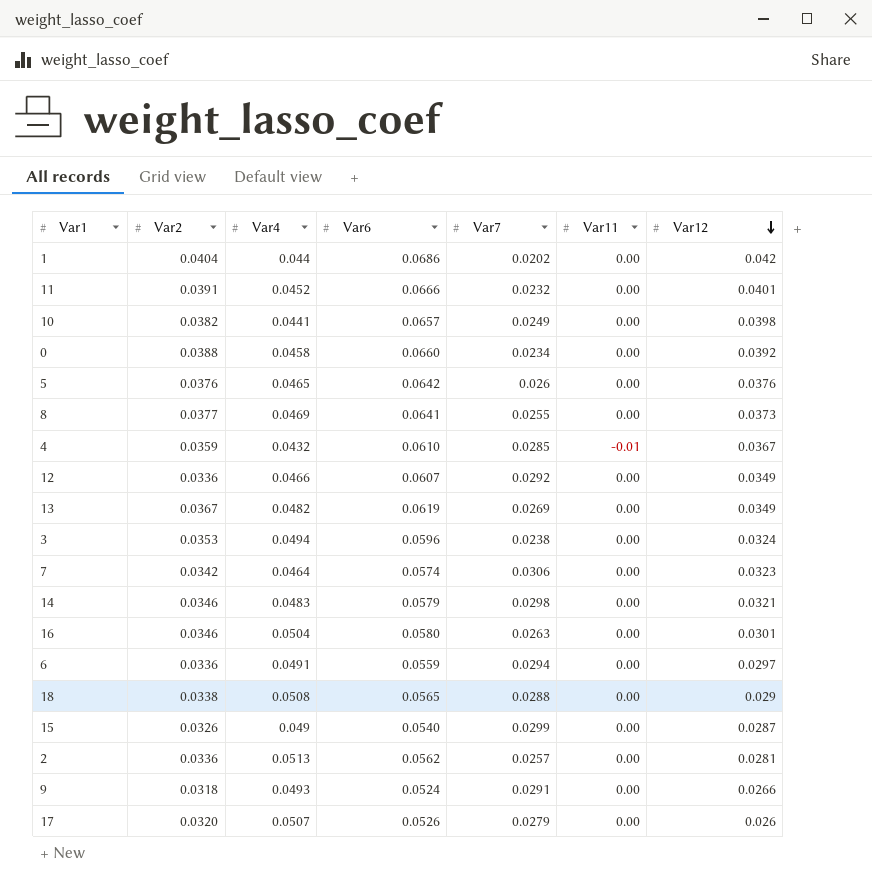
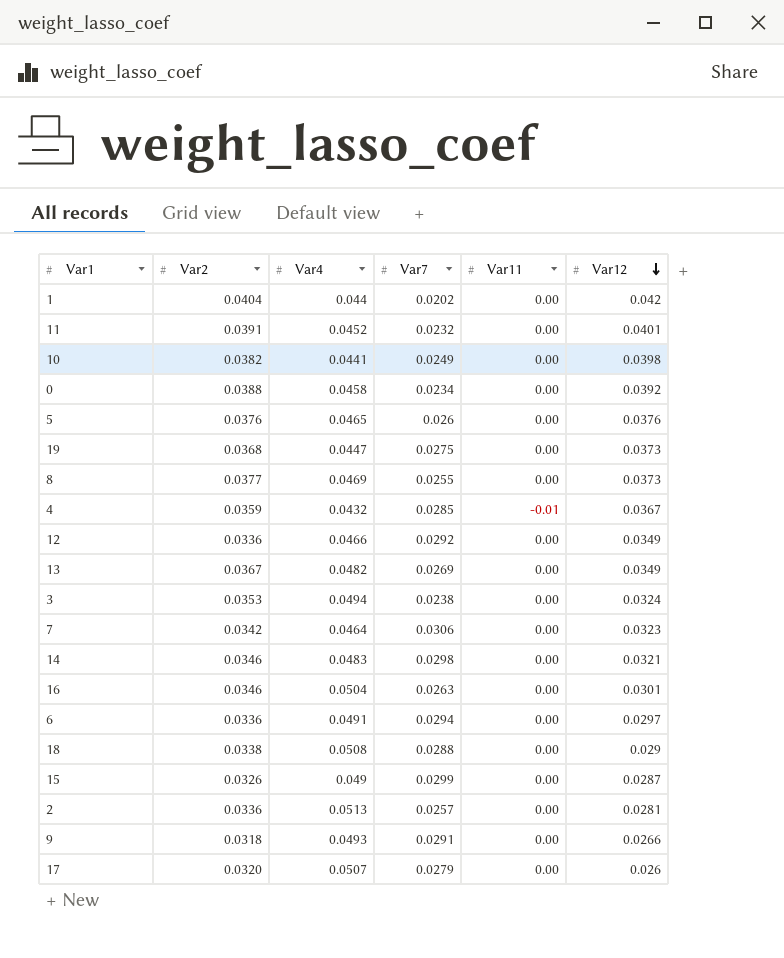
column Var6 | position: 4 -> none
row 19: none -> 0.0368 | 0.0447 | 0.0275 | 0.00 | 0.0373

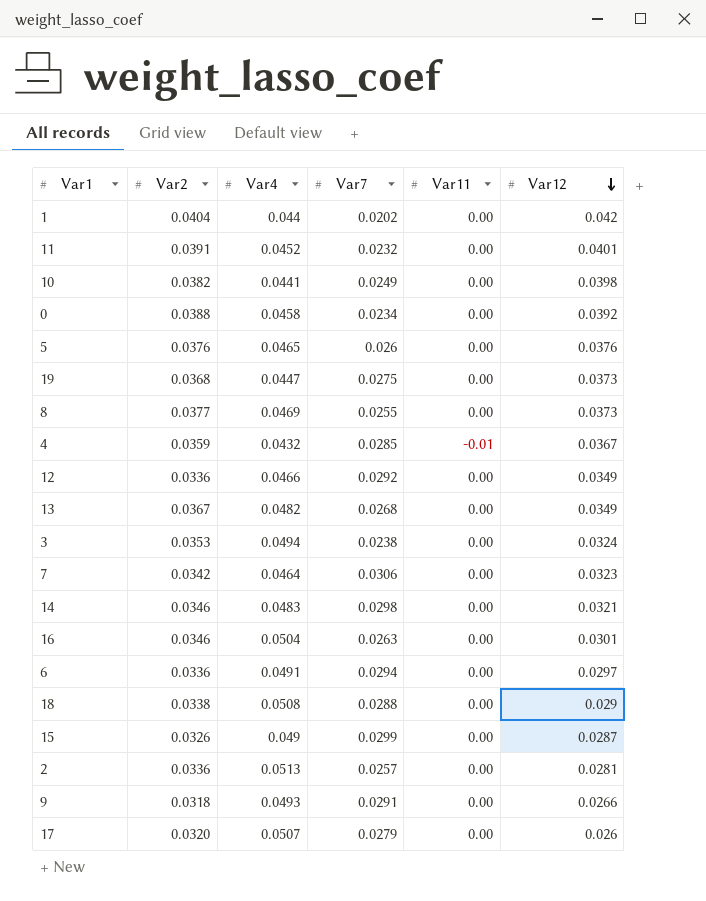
13 | Var7: 0.0269 -> 0.0268

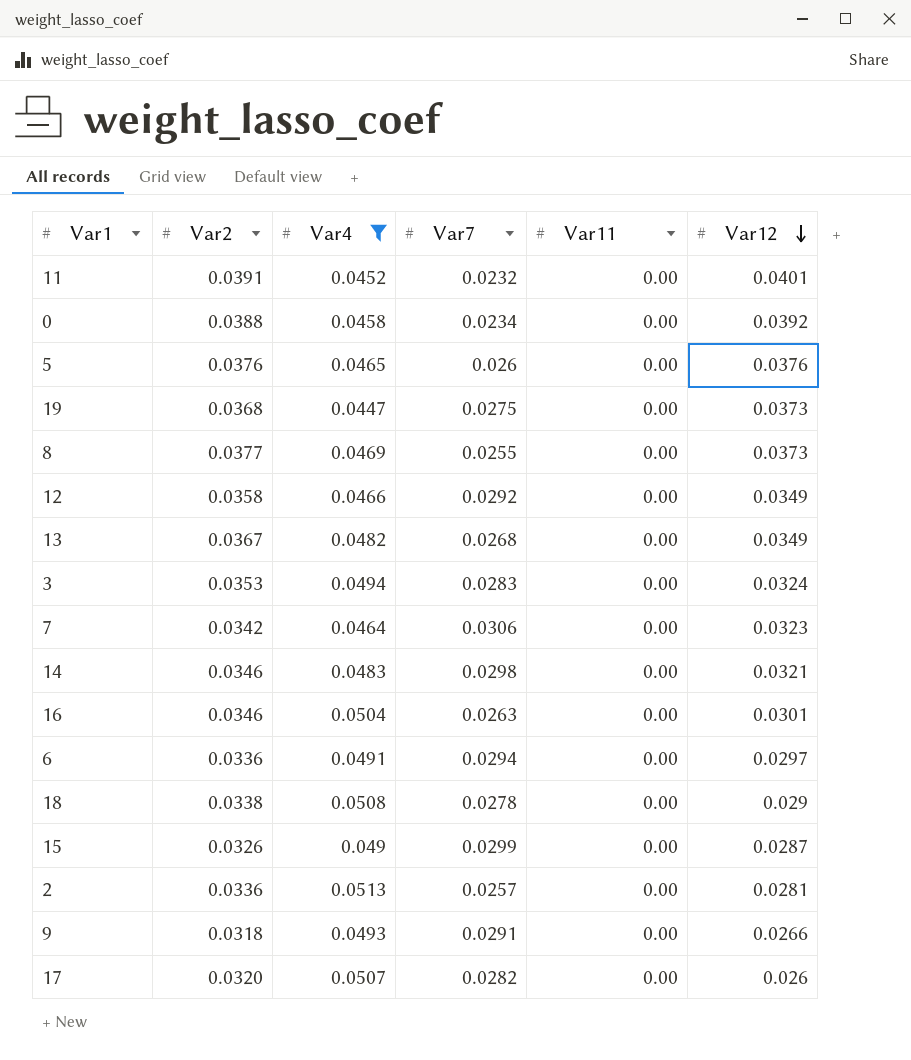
filter: none -> Var4 >= 0.0447
12 | Var2: 0.0336 -> 0.0358
3 | Var7: 0.0238 -> 0.0283
18 | Var7: 0.0288 -> 0.0278
17 | Var7: 0.0279 -> 0.0282

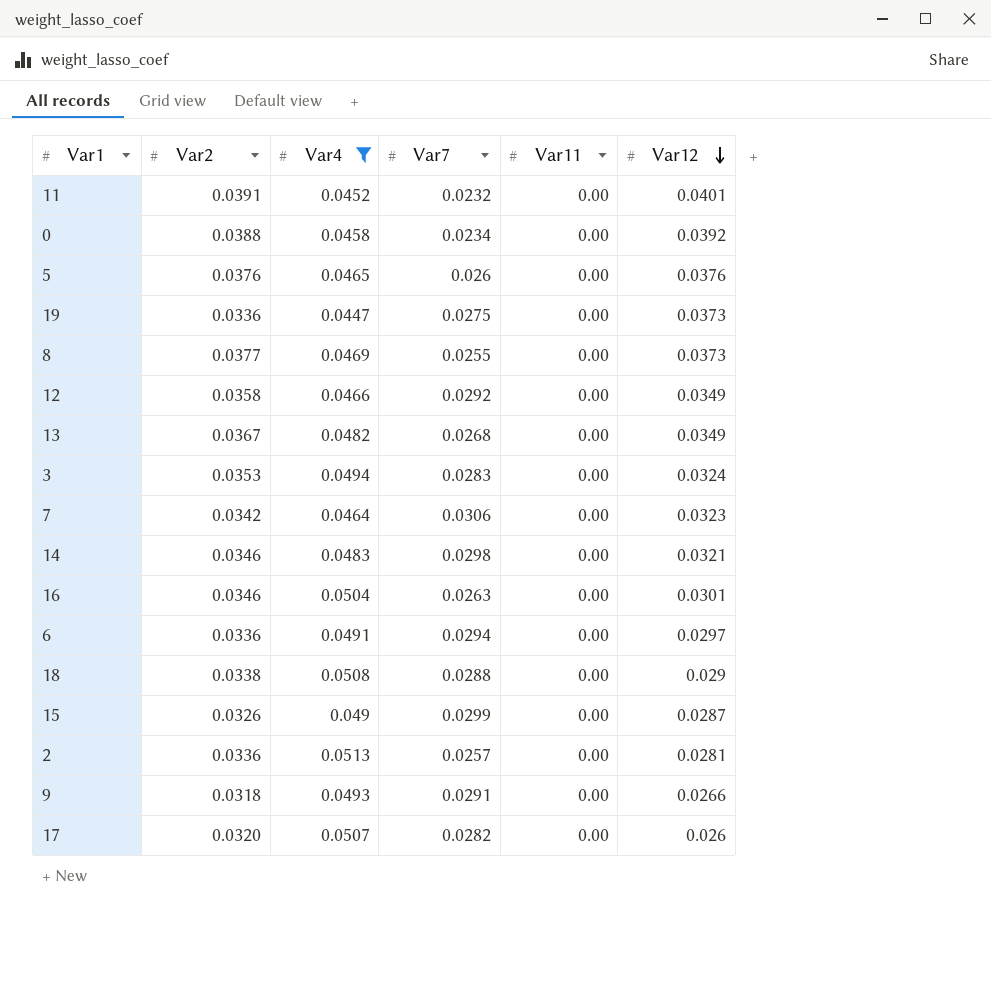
19 | Var2: 0.0368 -> 0.0336
18 | Var7: 0.0278 -> 0.0288

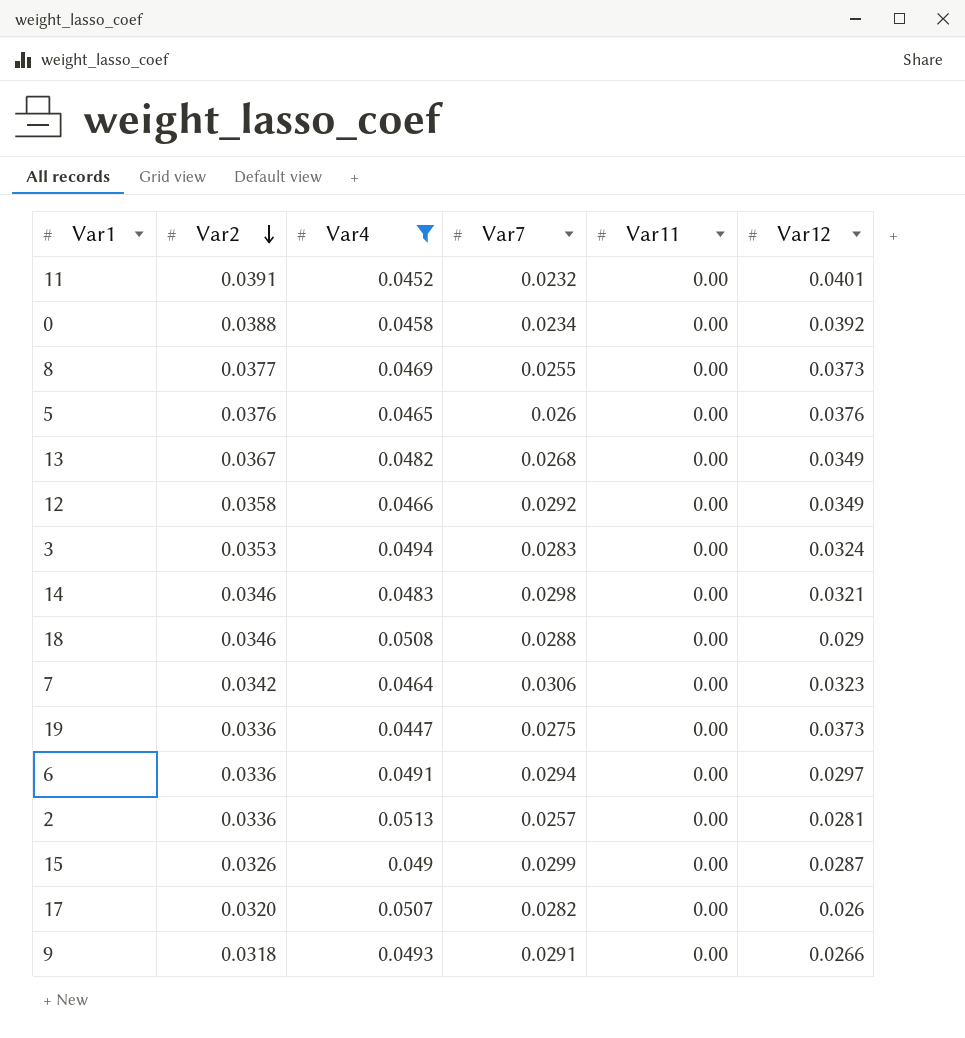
row order: Var12 descending -> Var2 descending
row 16: 0.0346 | 0.0504 | 0.0263 | 0.00 | 0.0301 -> none
18 | Var2: 0.0338 -> 0.0346

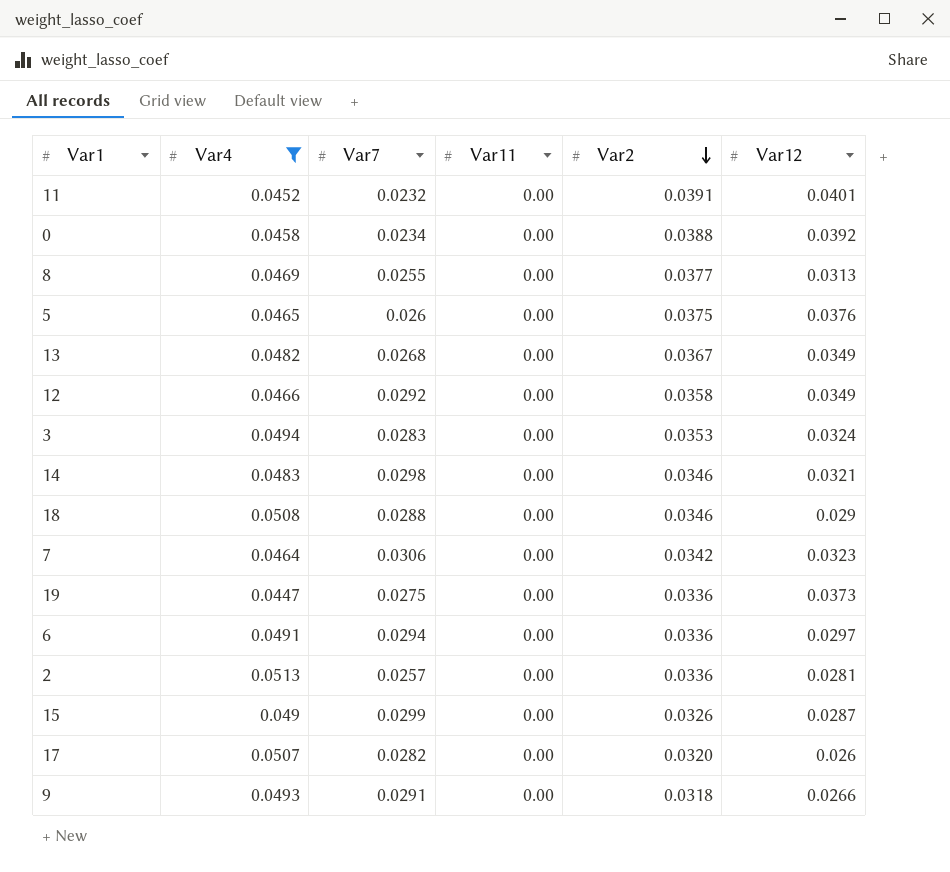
column Var2 | position: 2 -> 5
8 | Var12: 0.0373 -> 0.0313
5 | Var2: 0.0376 -> 0.0375

